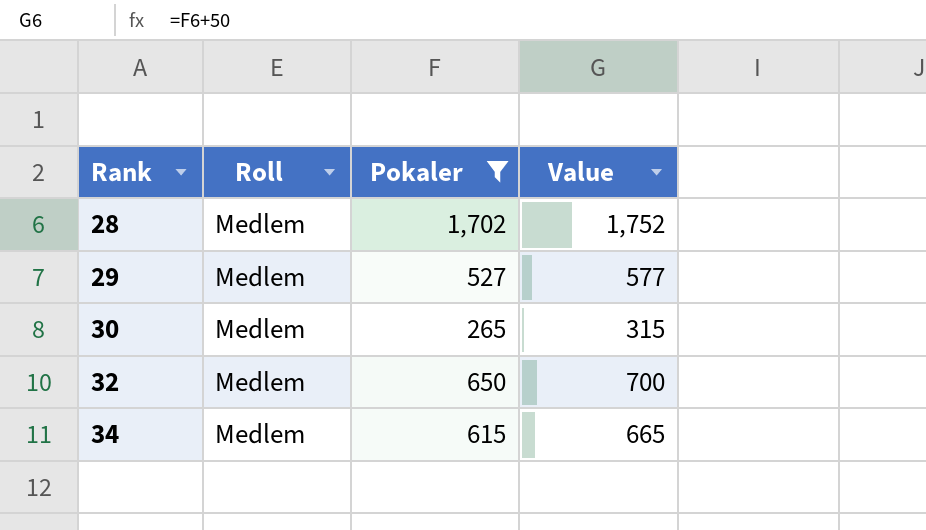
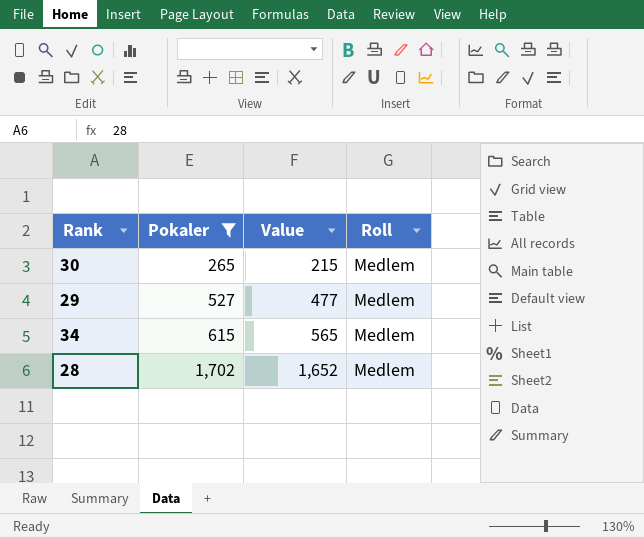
row order: Rank ascending -> Pokaler ascending
column Value | formula: [Pokaler] + 50 -> [Pokaler] - 50
column Roll | position: 2 -> 4
row 32: Medlem | 650 | 700 -> none

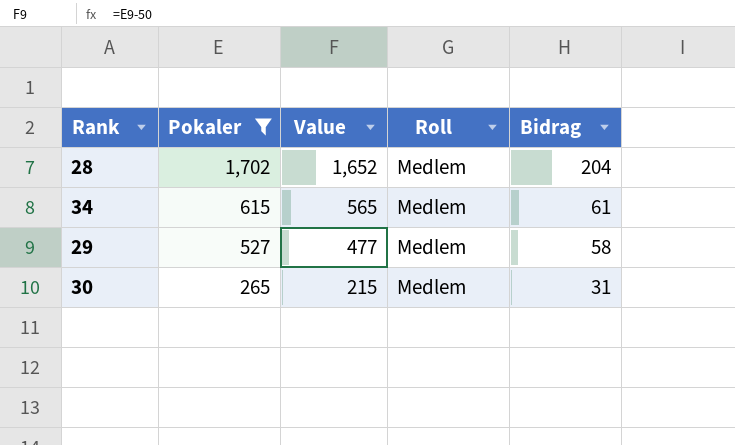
row order: Pokaler ascending -> Pokaler descending
column Bidrag | position: none -> 5

